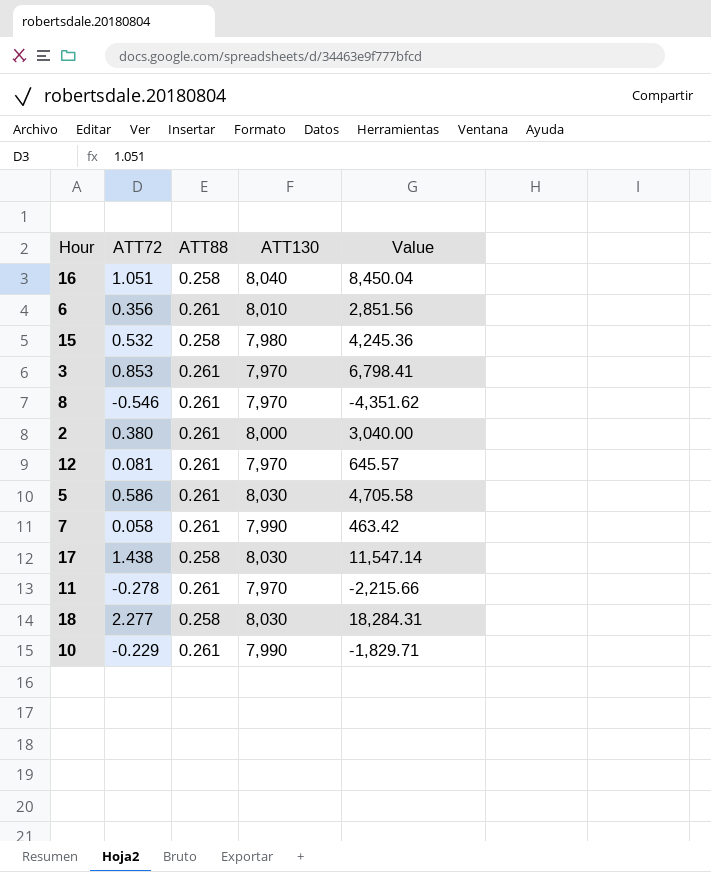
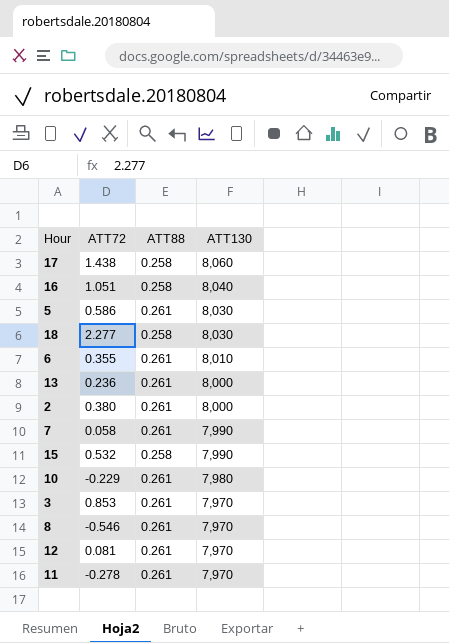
row order: none -> ATT130 descending
column Value | formula: [ATT72] * [ATT130] -> none
17 | ATT130: 8,030 -> 8,060
6 | ATT72: 0.356 -> 0.355
row 13: none -> 0.236 | 0.261 | 8,000
15 | ATT130: 7,980 -> 7,990
10 | ATT130: 7,990 -> 7,980

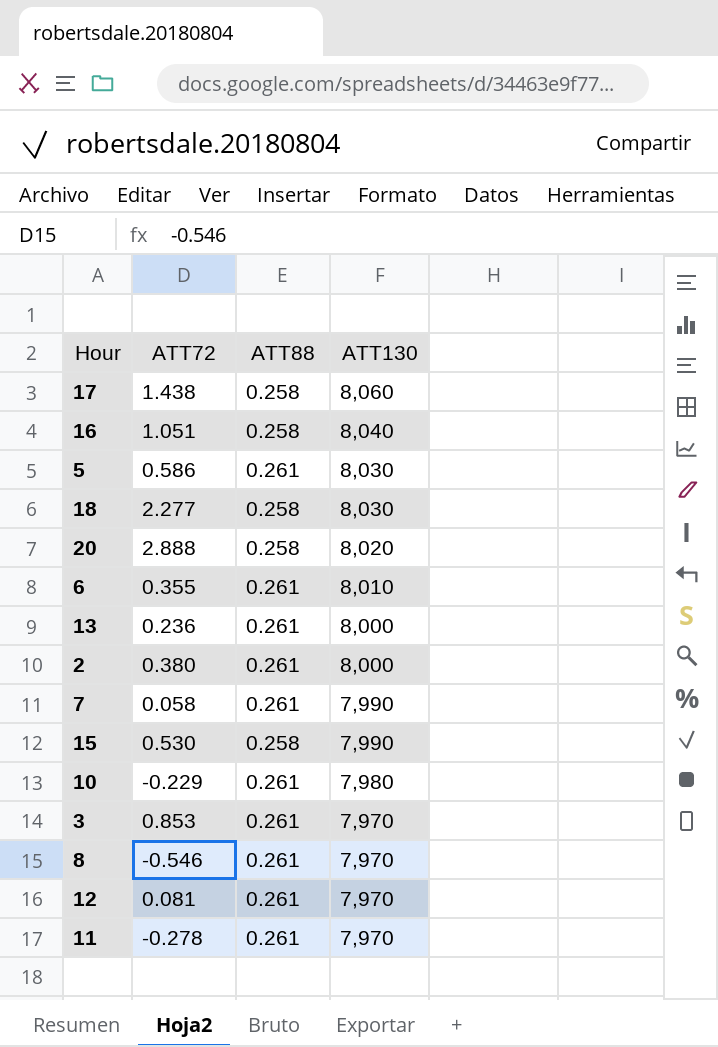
row 20: none -> 2.888 | 0.258 | 8,020
15 | ATT72: 0.532 -> 0.530

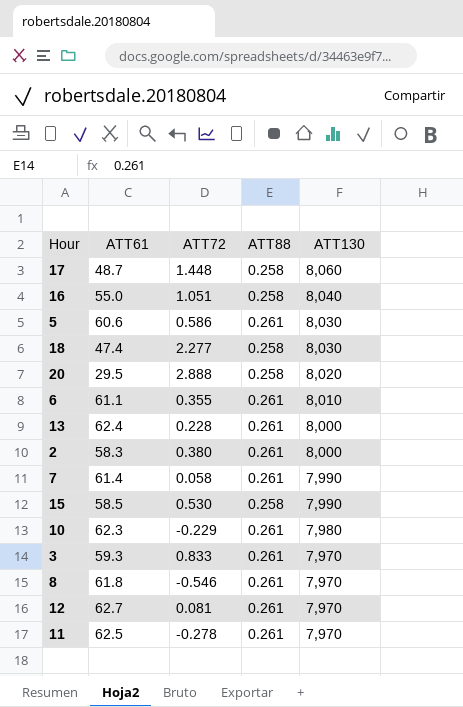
column ATT61 | position: none -> 2
17 | ATT72: 1.438 -> 1.448
13 | ATT72: 0.236 -> 0.228
3 | ATT72: 0.853 -> 0.833

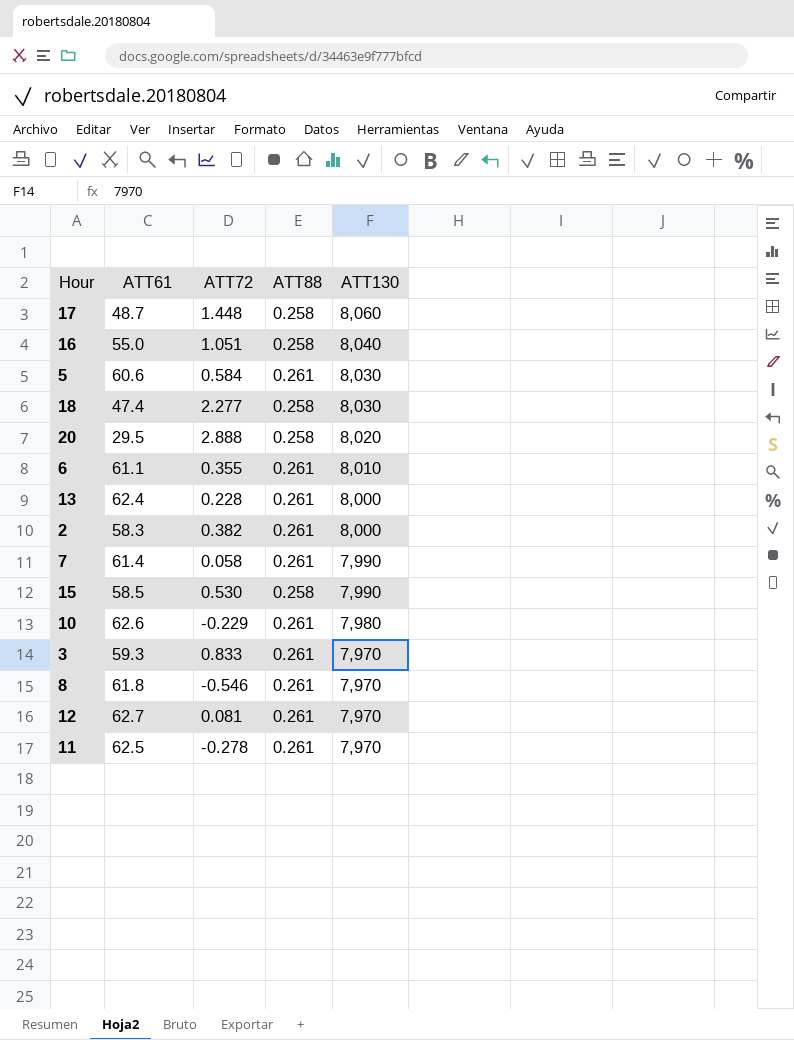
5 | ATT72: 0.586 -> 0.584
2 | ATT72: 0.380 -> 0.382
10 | ATT61: 62.3 -> 62.6

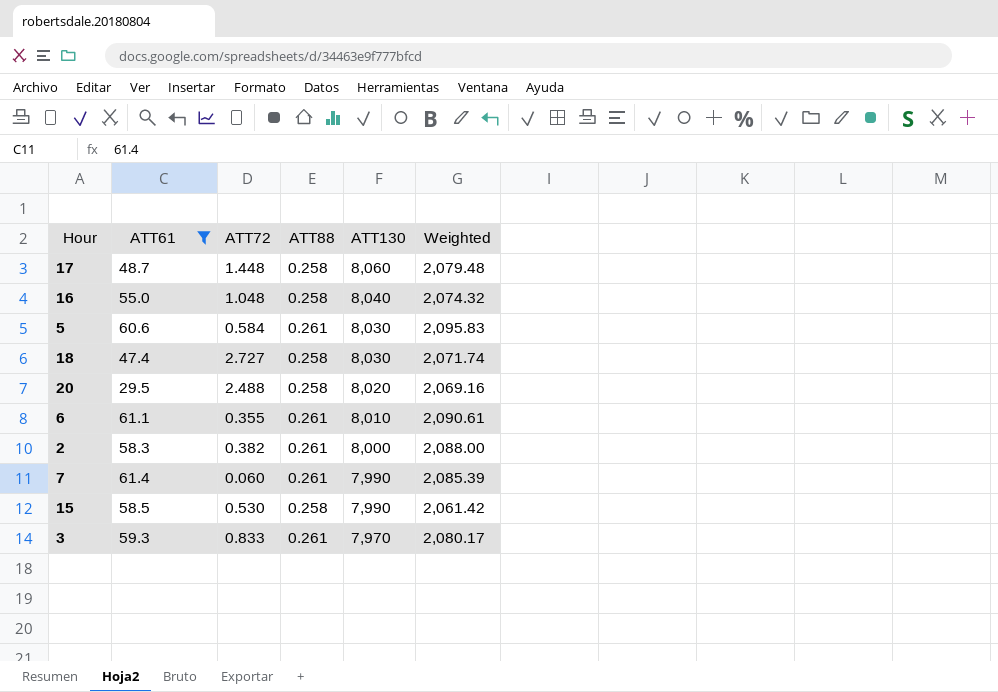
filter: none -> ATT61 <= 61.4
column Weighted | formula: none -> [ATT88] * [ATT130]
16 | ATT72: 1.051 -> 1.048
18 | ATT72: 2.277 -> 2.727
20 | ATT72: 2.888 -> 2.488
7 | ATT72: 0.058 -> 0.060

